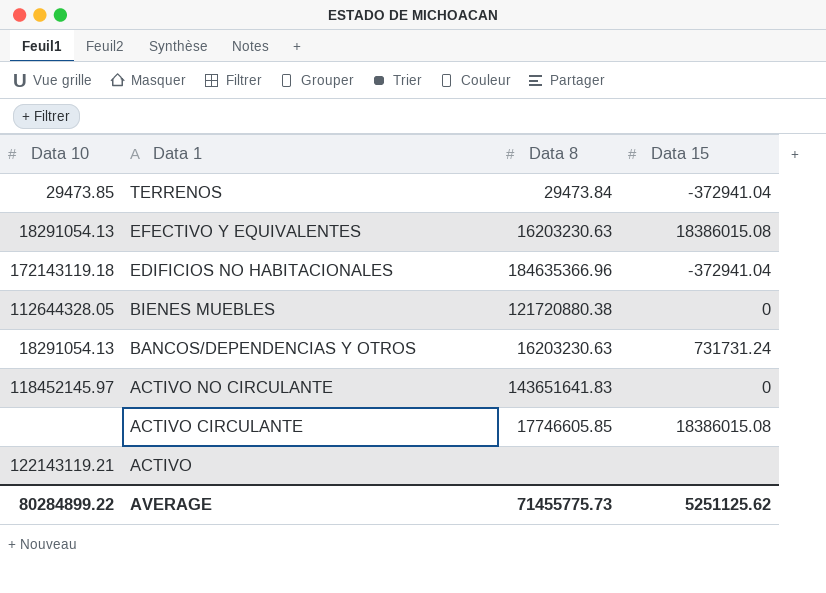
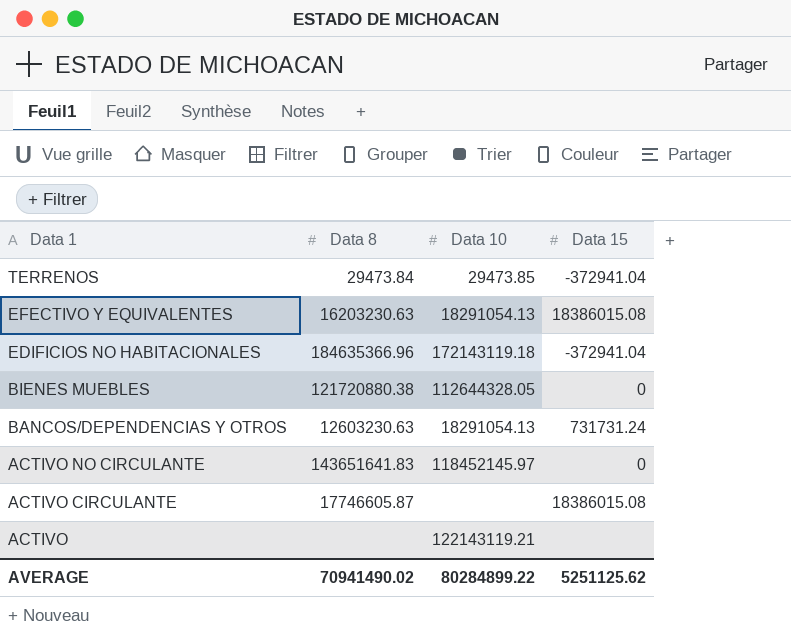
column Data 10 | position: 1 -> 3
BANCOS/DEPENDENCIAS Y OTROS | Data 8: 16203230.63 -> 12603230.63
ACTIVO CIRCULANTE | Data 8: 17746605.85 -> 17746605.87
AVERAGE | Data 8: 71455775.73 -> 70941490.02

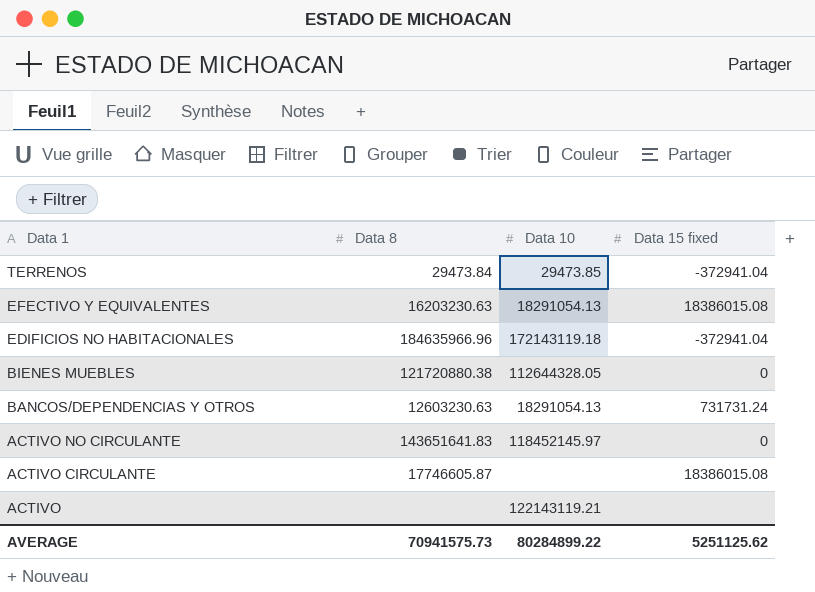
column name: Data 15 -> Data 15 fixed
EDIFICIOS NO HABITACIONALES | Data 8: 184635366.96 -> 184635966.96
AVERAGE | Data 8: 70941490.02 -> 70941575.73

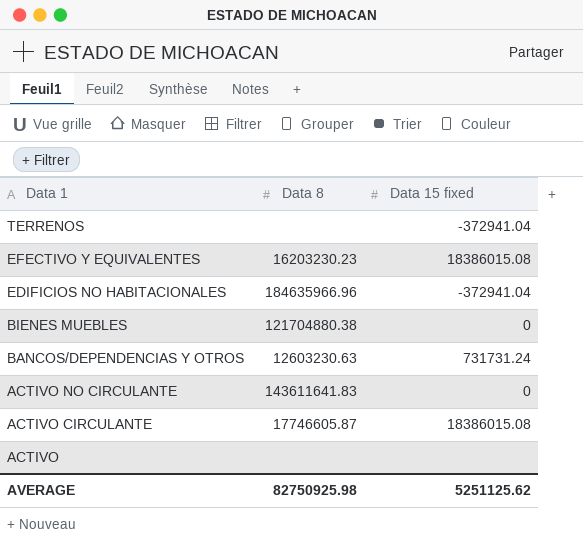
column Data 10 | position: 3 -> none
TERRENOS | Data 8: 29473.84 -> none
EFECTIVO Y EQUIVALENTES | Data 8: 16203230.63 -> 16203230.23
BIENES MUEBLES | Data 8: 121720880.38 -> 121704880.38
ACTIVO NO CIRCULANTE | Data 8: 143651641.83 -> 143611641.83
AVERAGE | Data 8: 70941575.73 -> 82750925.98

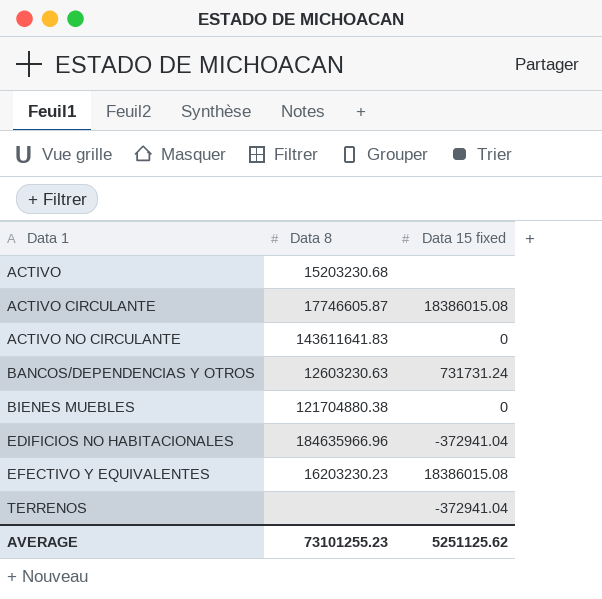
row order: Data 1 descending -> Data 1 ascending
ACTIVO | Data 8: none -> 15203230.68
AVERAGE | Data 8: 82750925.98 -> 73101255.23

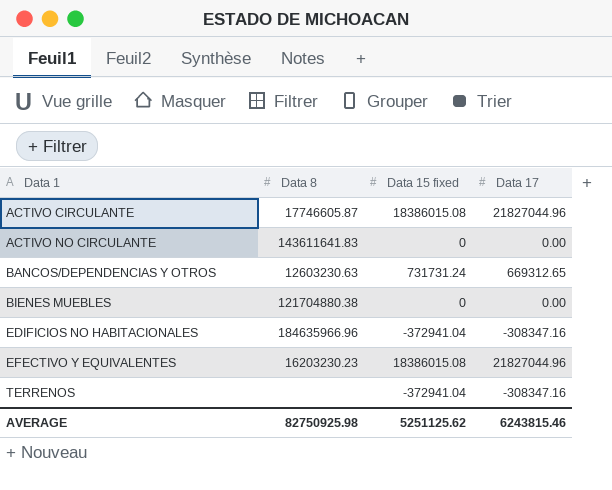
column Data 17 | position: none -> 4
row ACTIVO: 15203230.68 | none -> none
AVERAGE | Data 8: 73101255.23 -> 82750925.98

